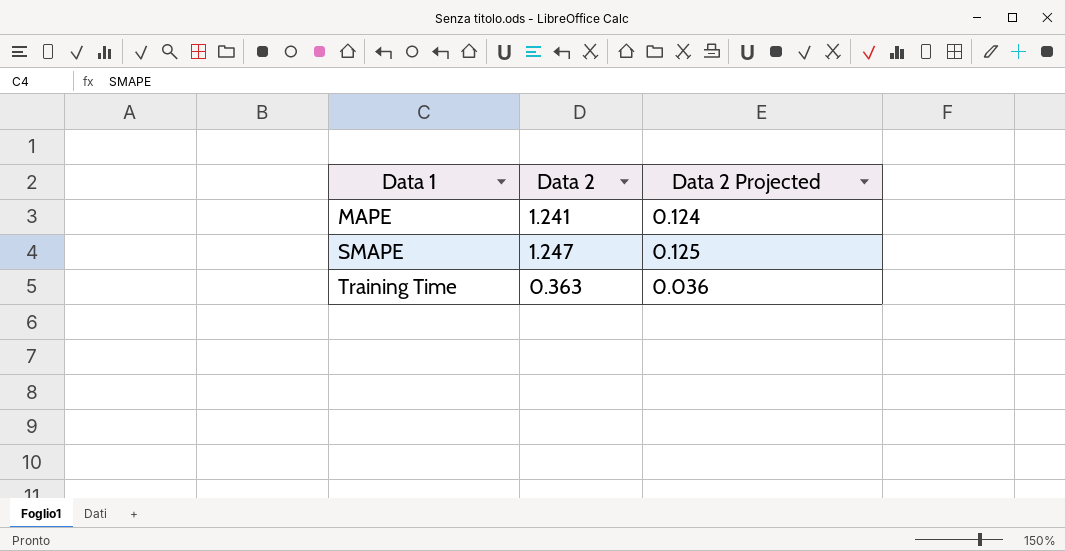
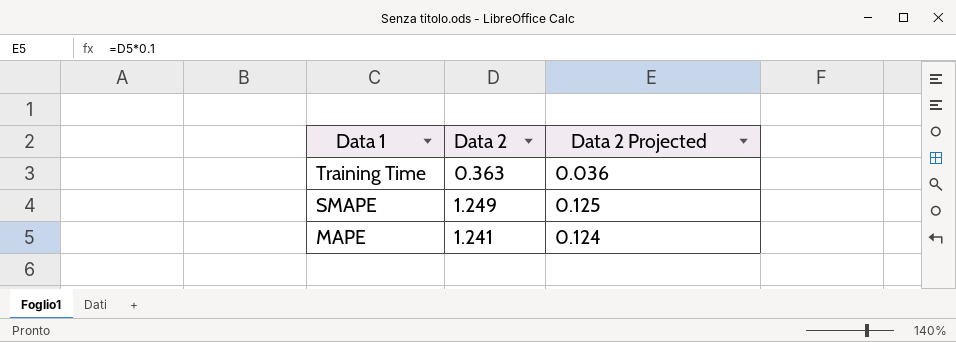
row order: Data 1 ascending -> Data 1 descending
SMAPE | Data 2: 1.247 -> 1.249

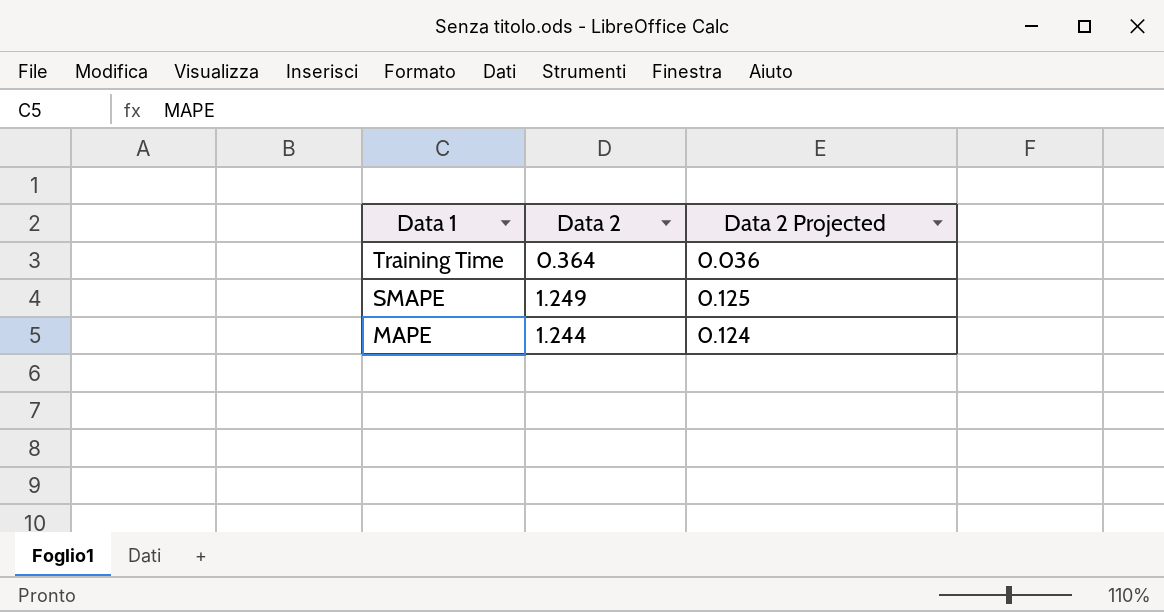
Training Time | Data 2: 0.363 -> 0.364
MAPE | Data 2: 1.241 -> 1.244

